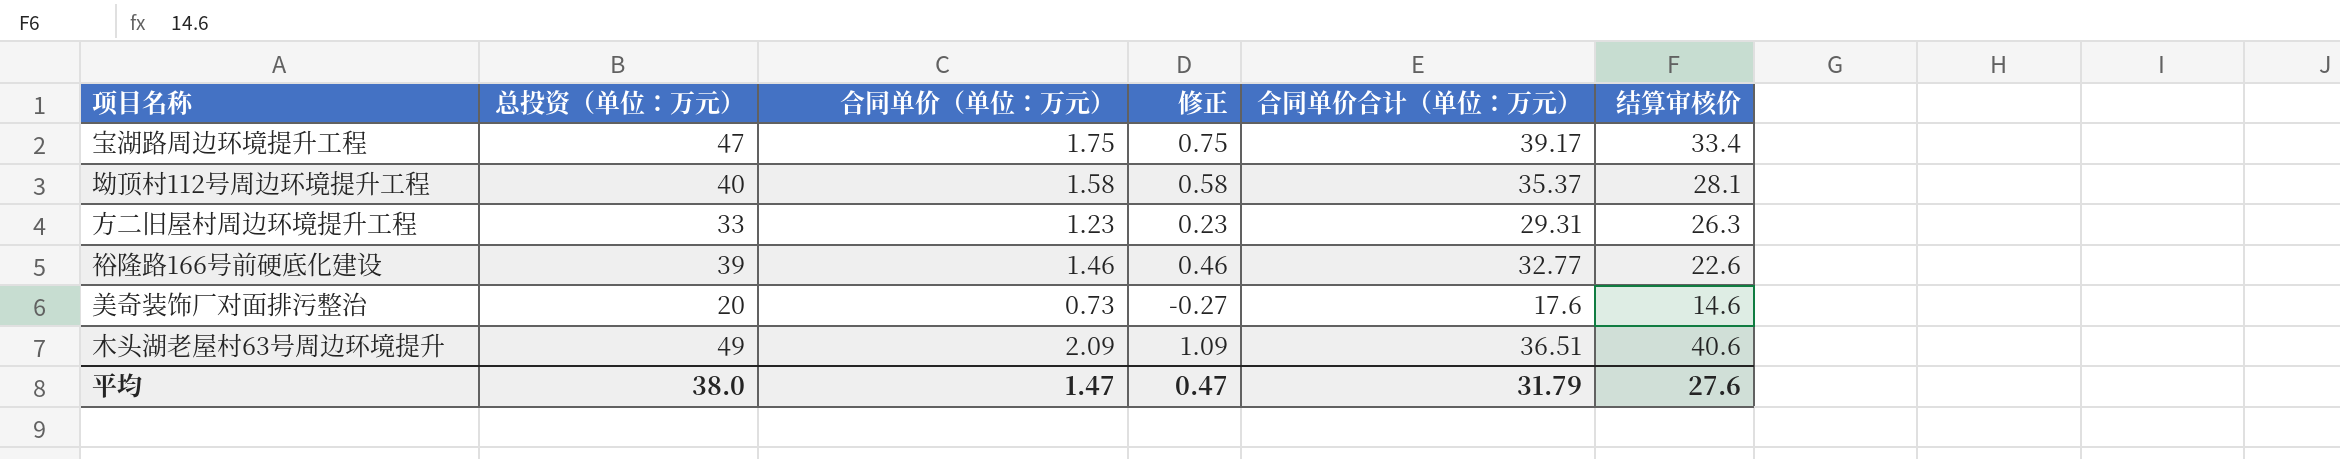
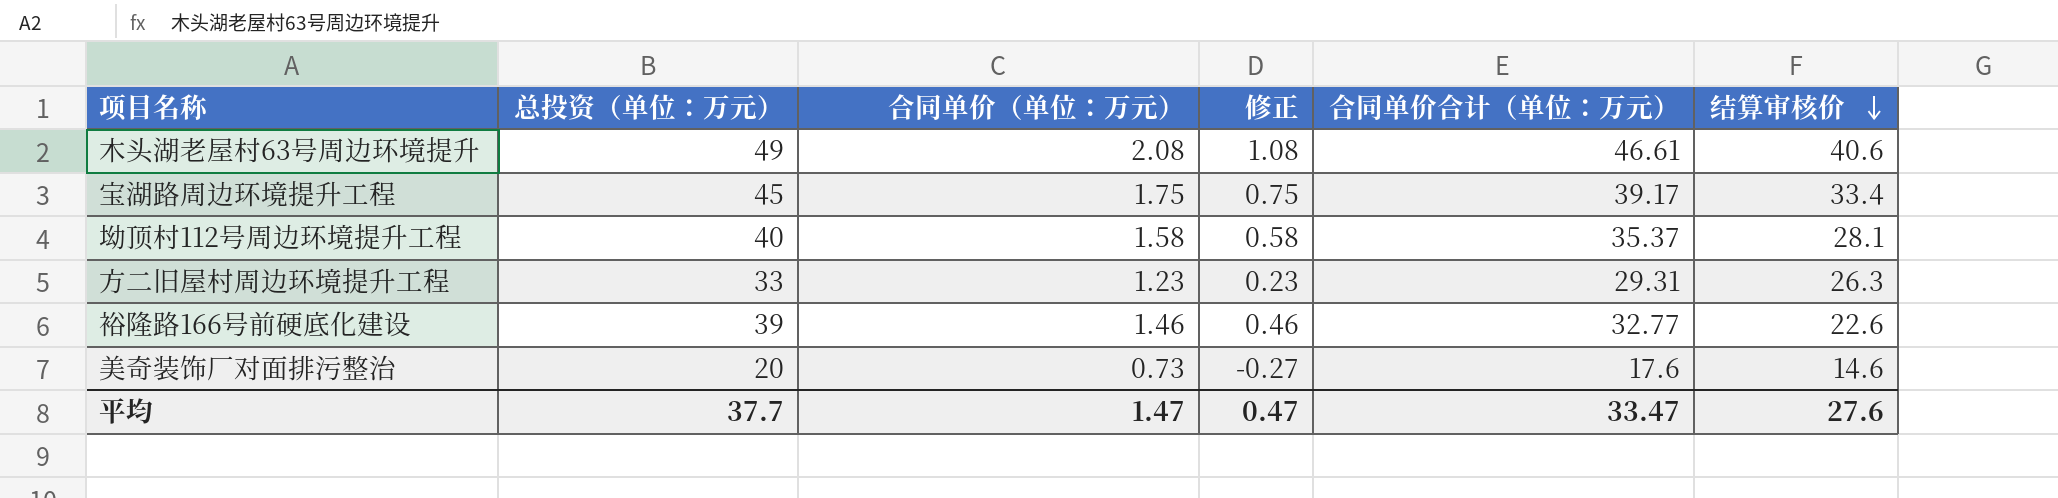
row order: none -> 结算审核价 descending
木头湖老屋村63号周边环境提升 | 合同单价（单位：万元）: 2.09 -> 2.08
木头湖老屋村63号周边环境提升 | 修正: 1.09 -> 1.08
木头湖老屋村63号周边环境提升 | 合同单价合计（单位：万元）: 36.51 -> 46.61
宝湖路周边环境提升工程 | 总投资（单位：万元）: 47 -> 45
平均 | 总投资（单位：万元）: 38.0 -> 37.7
平均 | 合同单价合计（单位：万元）: 31.79 -> 33.47

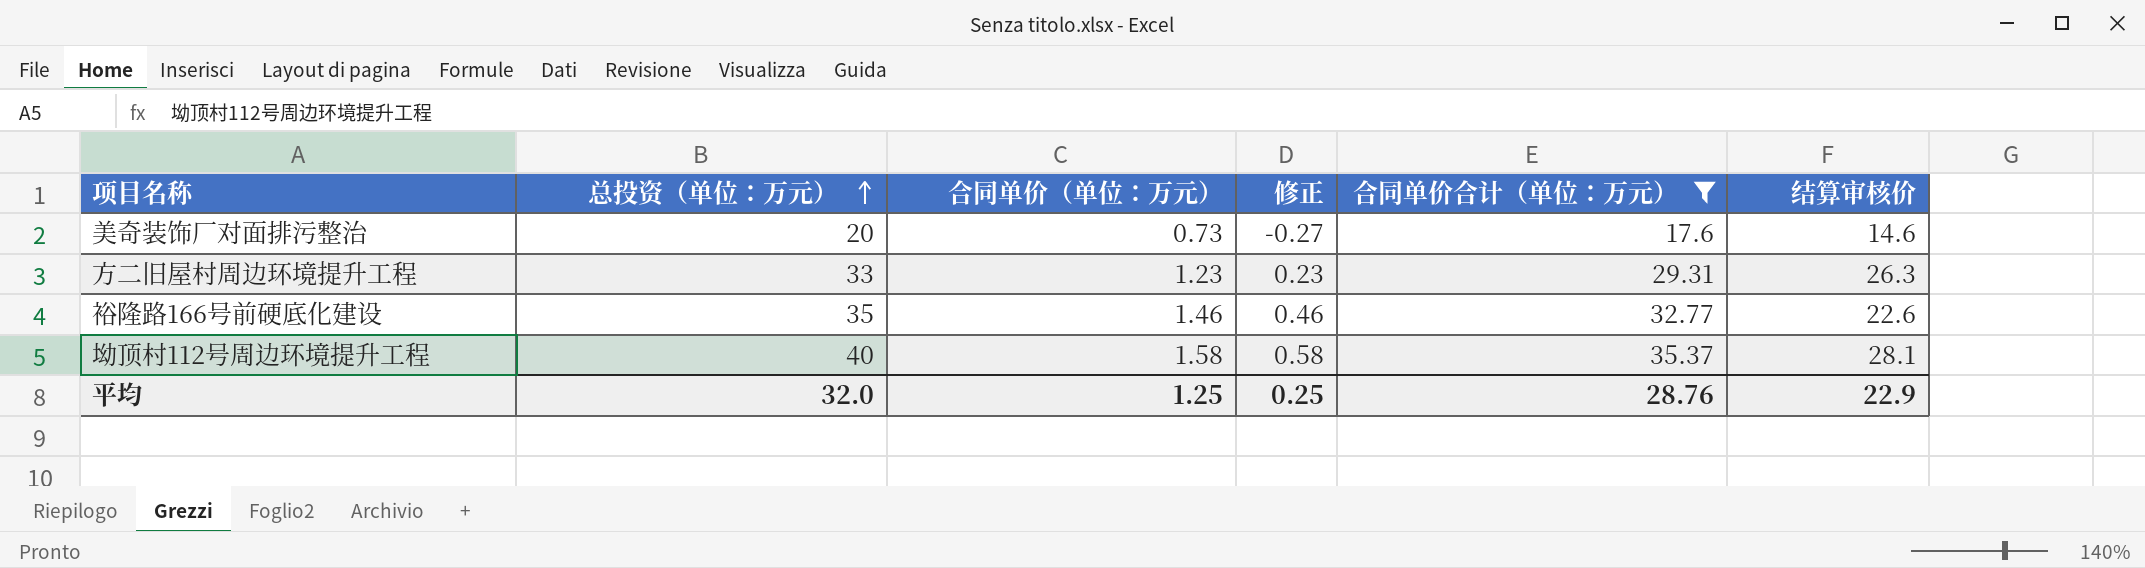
filter: none -> 合同单价合计（单位：万元） <= 35.37
row order: 结算审核价 descending -> 总投资（单位：万元） ascending
裕隆路166号前硬底化建设 | 总投资（单位：万元）: 39 -> 35
平均 | 总投资（单位：万元）: 37.7 -> 32.0
平均 | 合同单价（单位：万元）: 1.47 -> 1.25
平均 | 修正: 0.47 -> 0.25
平均 | 合同单价合计（单位：万元）: 33.47 -> 28.76
平均 | 结算审核价: 27.6 -> 22.9

